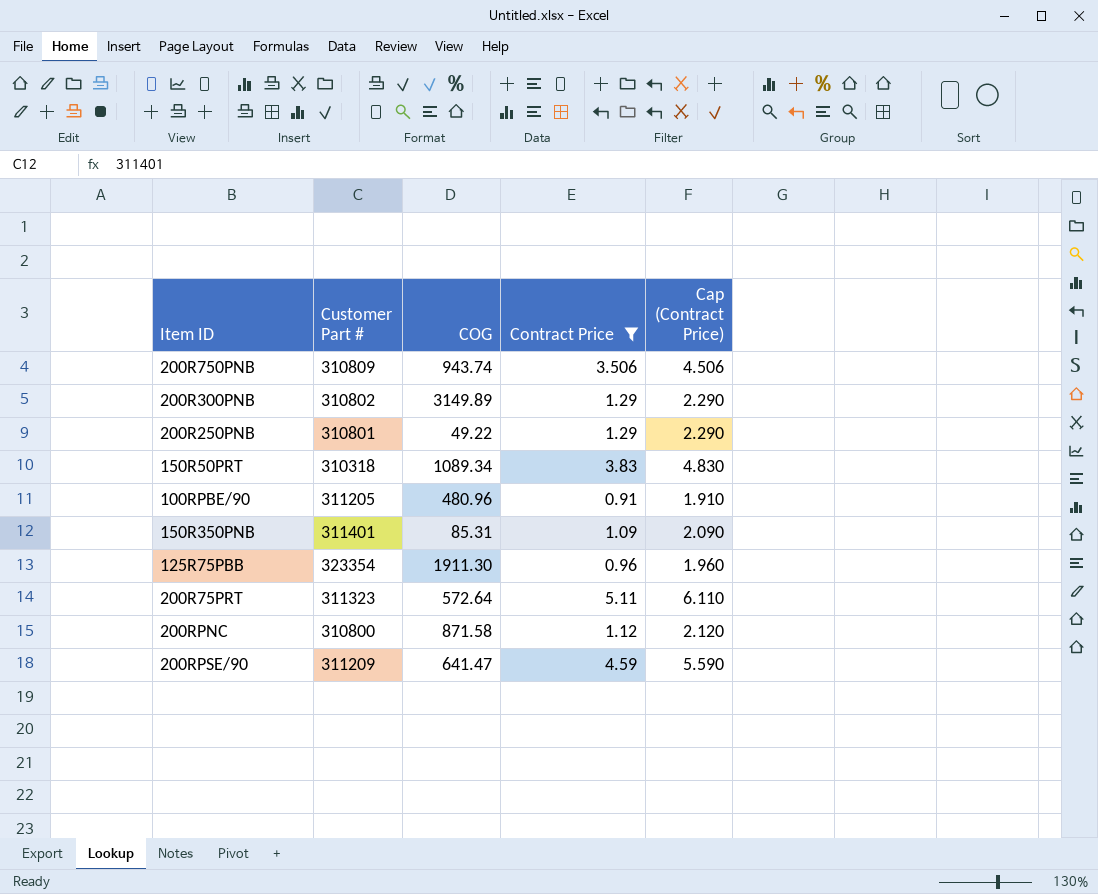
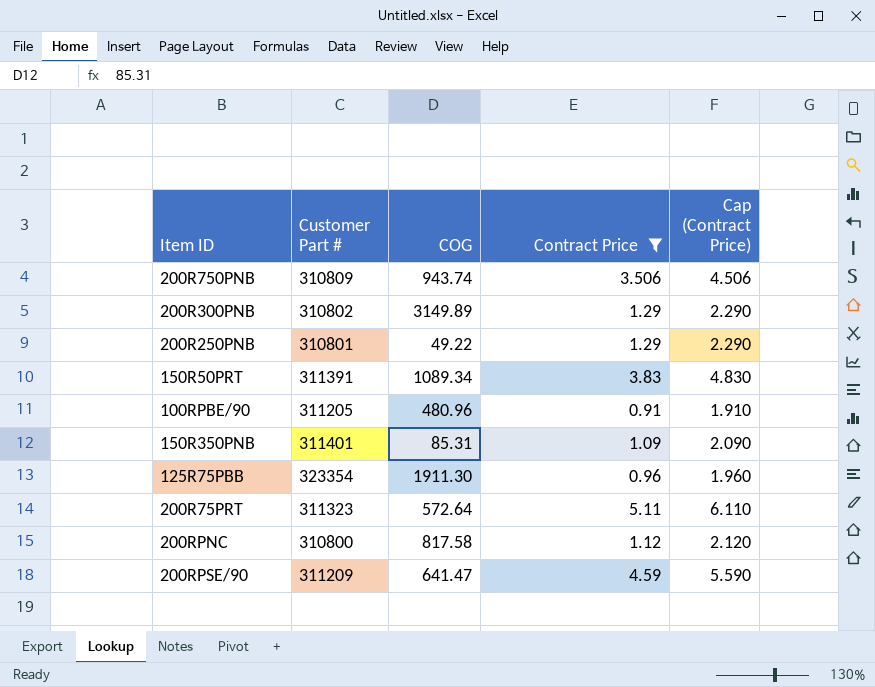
150R50PRT | Customer Part #: 310318 -> 311391
200RPNC | COG: 871.58 -> 817.58

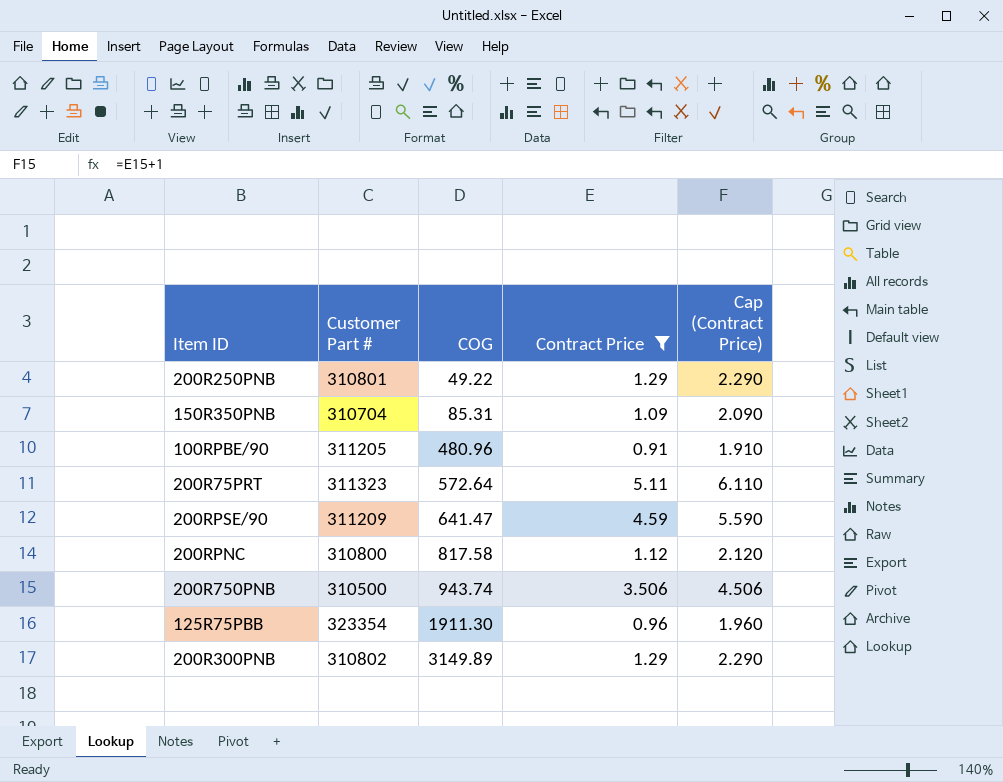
row order: none -> COG ascending
row 150R50PRT: 311391 | 1089.34 | 3.83 | 4.830 -> none
150R350PNB | Customer Part #: 311401 -> 310704
200R750PNB | Customer Part #: 310809 -> 310500

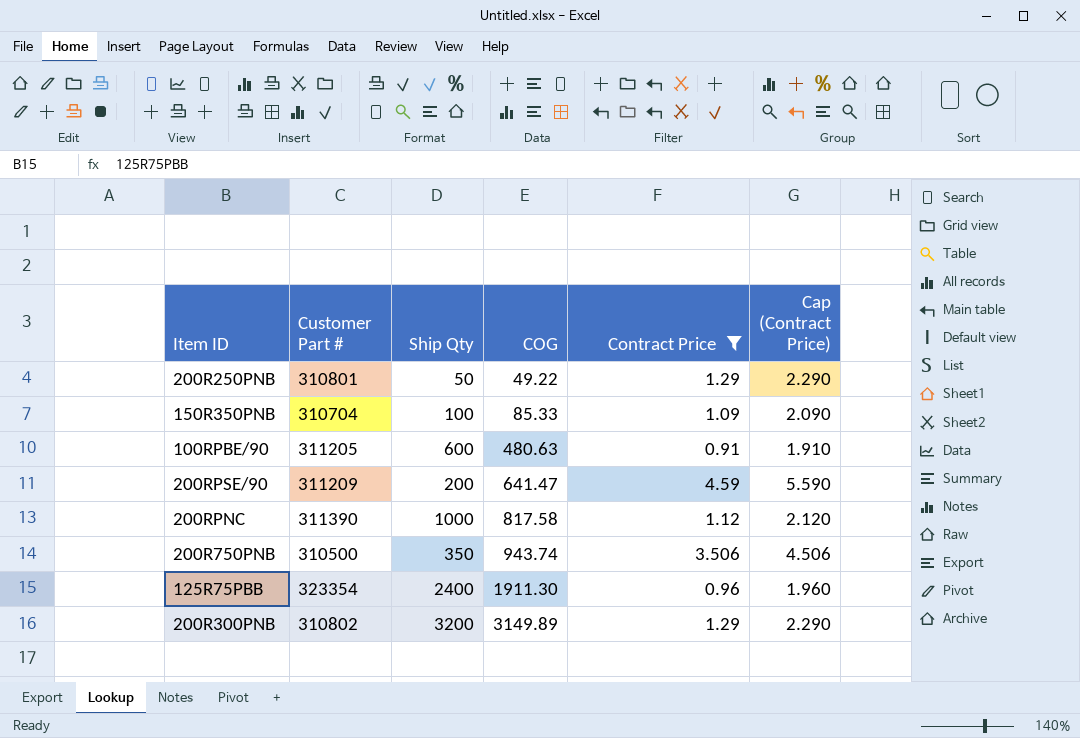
column Ship Qty | position: none -> 3
row 200R75PRT: 311323 | 572.64 | 5.11 | 6.110 -> none
150R350PNB | COG: 85.31 -> 85.33
100RPBE/90 | COG: 480.96 -> 480.63
200RPNC | Customer Part #: 310800 -> 311390

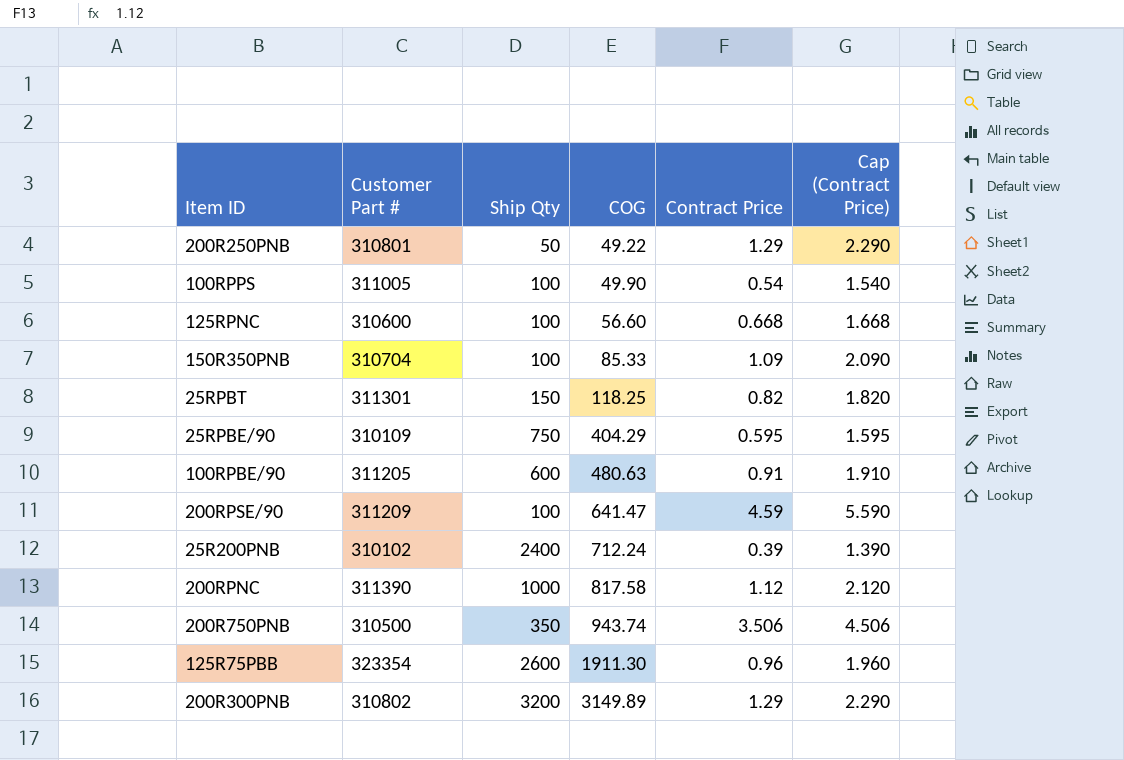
filter: Contract Price >= 0.91 -> none
200RPSE/90 | Ship Qty: 200 -> 100
125R75PBB | Ship Qty: 2400 -> 2600

